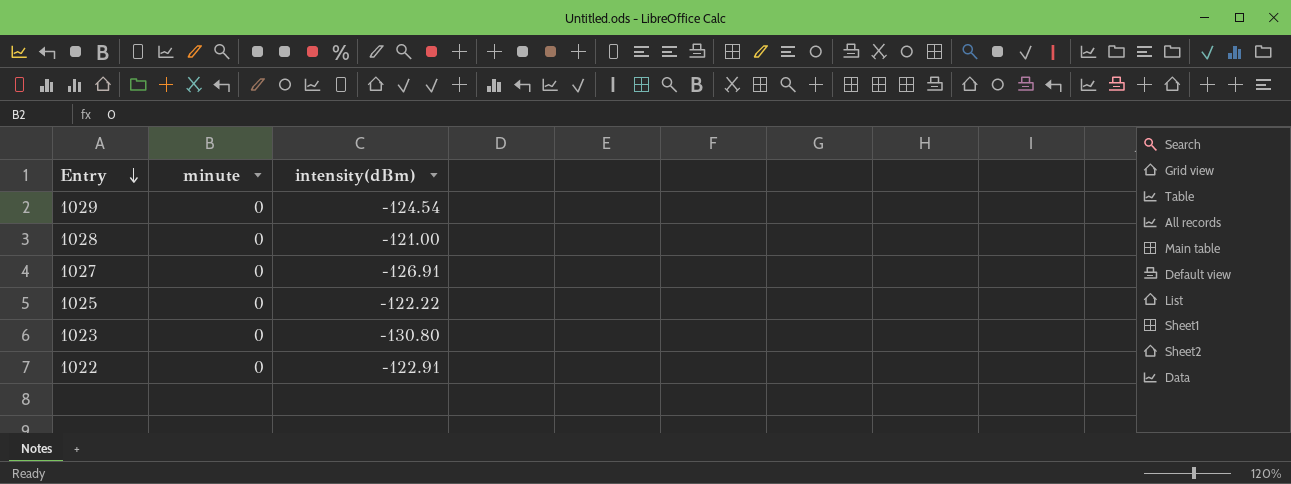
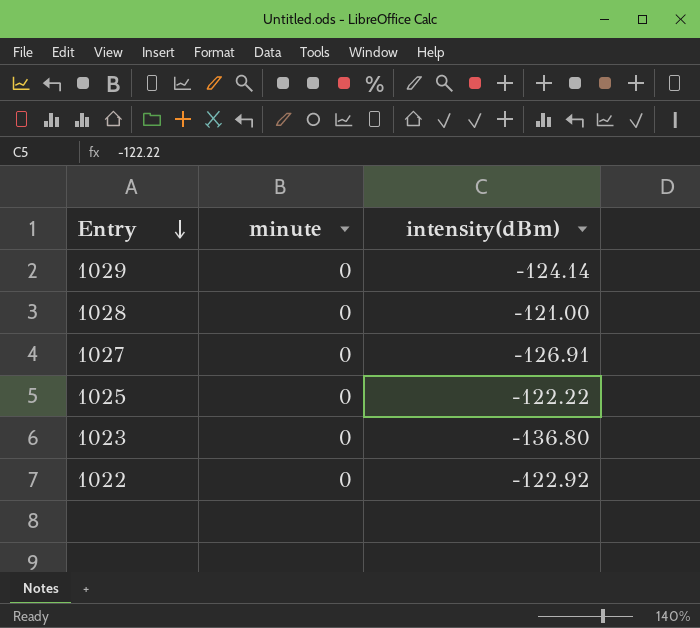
1029 | intensity(dBm): -124.54 -> -124.14
1023 | intensity(dBm): -130.80 -> -136.80
1022 | intensity(dBm): -122.91 -> -122.92

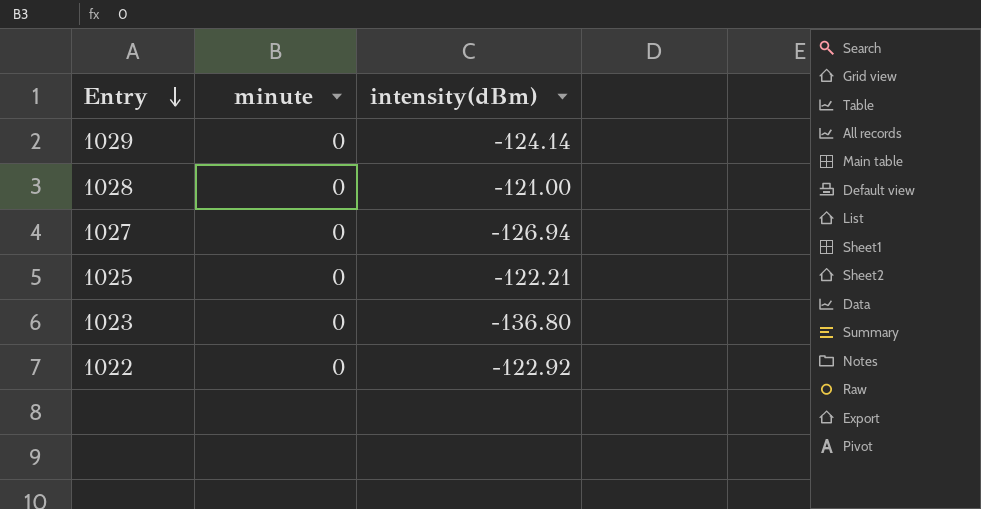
1027 | intensity(dBm): -126.91 -> -126.94
1025 | intensity(dBm): -122.22 -> -122.21

